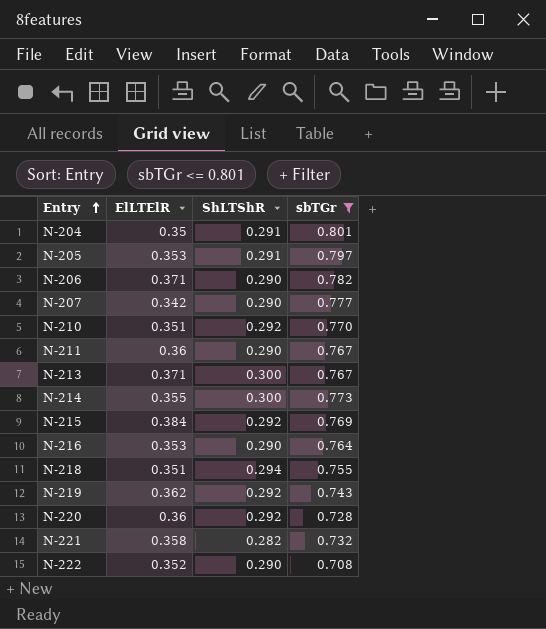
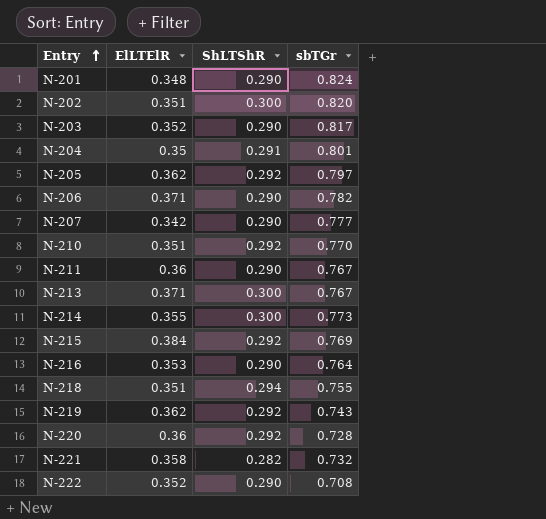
filter: sbTGr <= 0.801 -> none
N-205 | ElLTElR: 0.353 -> 0.362
N-205 | ShLTShR: 0.291 -> 0.292

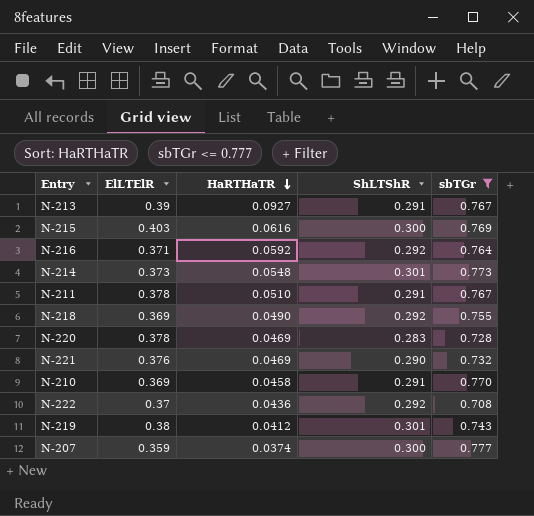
filter: none -> sbTGr <= 0.777
row order: Entry ascending -> HaRTHaTR descending
column HaRTHaTR | position: none -> 3
N-213 | ElLTElR: 0.371 -> 0.39
N-213 | ShLTShR: 0.300 -> 0.291
N-215 | ElLTElR: 0.384 -> 0.403
N-215 | ShLTShR: 0.292 -> 0.300
N-216 | ElLTElR: 0.353 -> 0.371
N-216 | ShLTShR: 0.290 -> 0.292
N-214 | ElLTElR: 0.355 -> 0.373
N-214 | ShLTShR: 0.300 -> 0.301
N-211 | ElLTElR: 0.36 -> 0.378
N-211 | ShLTShR: 0.290 -> 0.291
N-218 | ElLTElR: 0.351 -> 0.369
N-218 | ShLTShR: 0.294 -> 0.292
N-220 | ElLTElR: 0.36 -> 0.378
N-220 | ShLTShR: 0.292 -> 0.283
N-221 | ElLTElR: 0.358 -> 0.376
N-221 | ShLTShR: 0.282 -> 0.290
N-210 | ElLTElR: 0.351 -> 0.369
N-210 | ShLTShR: 0.292 -> 0.291
N-222 | ElLTElR: 0.352 -> 0.37
N-222 | ShLTShR: 0.290 -> 0.292
N-219 | ElLTElR: 0.362 -> 0.38
N-219 | ShLTShR: 0.292 -> 0.301
N-207 | ElLTElR: 0.342 -> 0.359
N-207 | ShLTShR: 0.290 -> 0.300

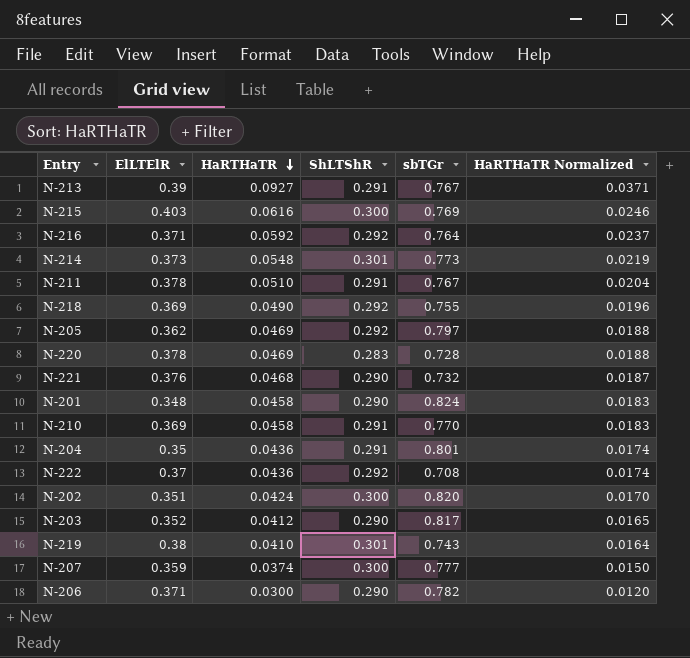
filter: sbTGr <= 0.777 -> none
column HaRTHaTR Normalized | formula: none -> [HaRTHaTR] * 0.4
N-221 | HaRTHaTR: 0.0469 -> 0.0468
N-219 | HaRTHaTR: 0.0412 -> 0.0410

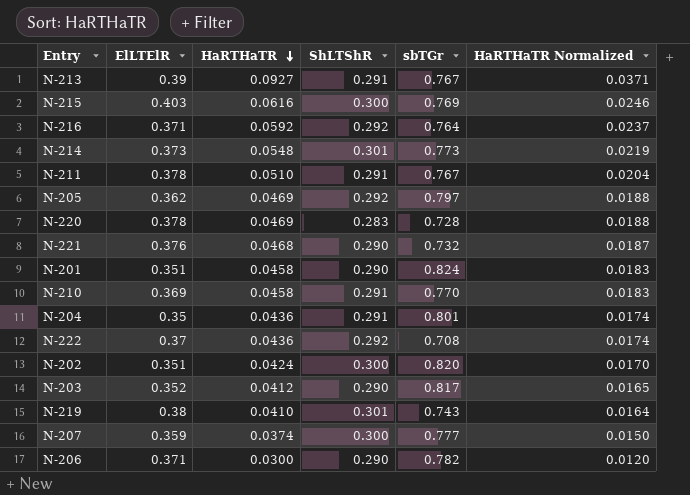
row N-218: 0.369 | 0.0490 | 0.292 | 0.755 | 0.0196 -> none
N-201 | ElLTElR: 0.348 -> 0.351

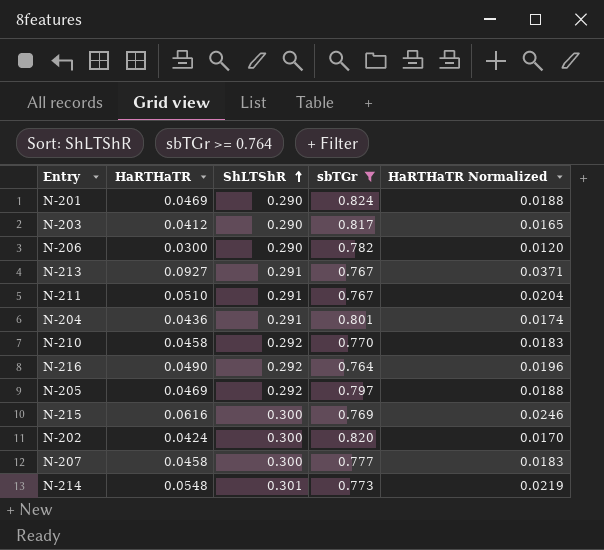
filter: none -> sbTGr >= 0.764
row order: HaRTHaTR descending -> ShLTShR ascending
column ElLTElR | position: 2 -> none
N-201 | HaRTHaTR: 0.0458 -> 0.0469
N-201 | HaRTHaTR Normalized: 0.0183 -> 0.0188
N-210 | ShLTShR: 0.291 -> 0.292
N-216 | HaRTHaTR: 0.0592 -> 0.0490
N-216 | HaRTHaTR Normalized: 0.0237 -> 0.0196
N-207 | HaRTHaTR: 0.0374 -> 0.0458
N-207 | HaRTHaTR Normalized: 0.0150 -> 0.0183

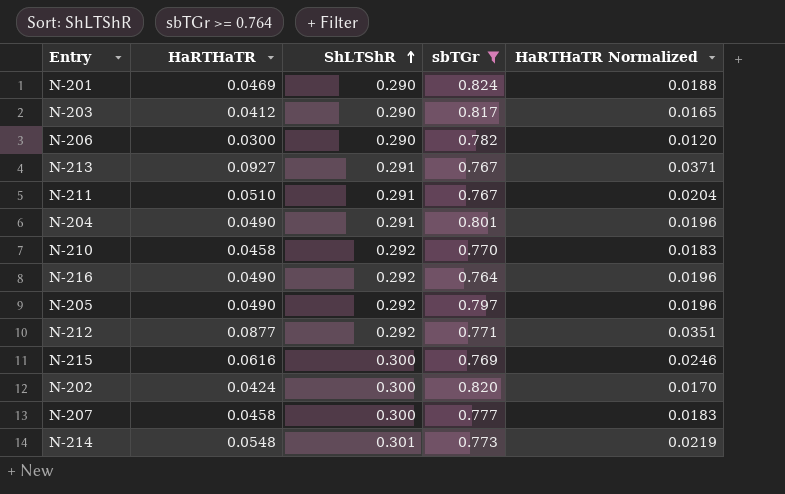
N-204 | HaRTHaTR: 0.0436 -> 0.0490
N-204 | HaRTHaTR Normalized: 0.0174 -> 0.0196
N-205 | HaRTHaTR: 0.0469 -> 0.0490
N-205 | HaRTHaTR Normalized: 0.0188 -> 0.0196
row N-212: none -> 0.0877 | 0.292 | 0.771 | 0.0351

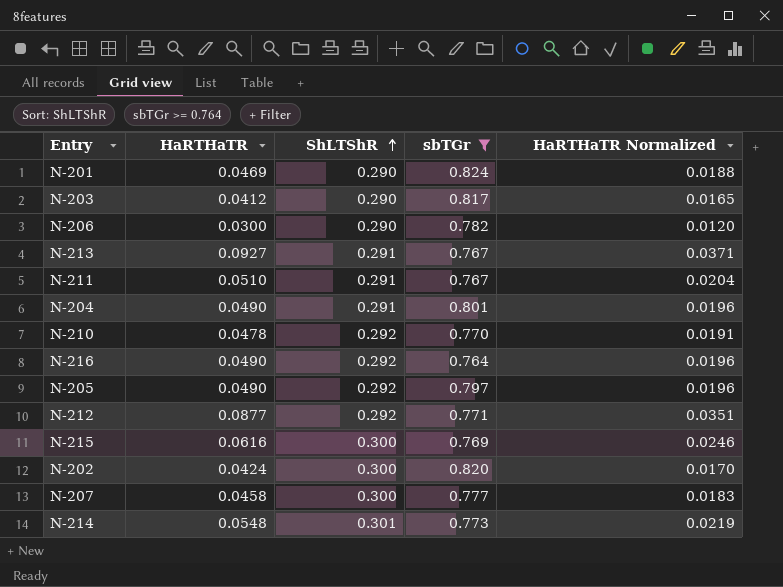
N-210 | HaRTHaTR: 0.0458 -> 0.0478
N-210 | HaRTHaTR Normalized: 0.0183 -> 0.0191

